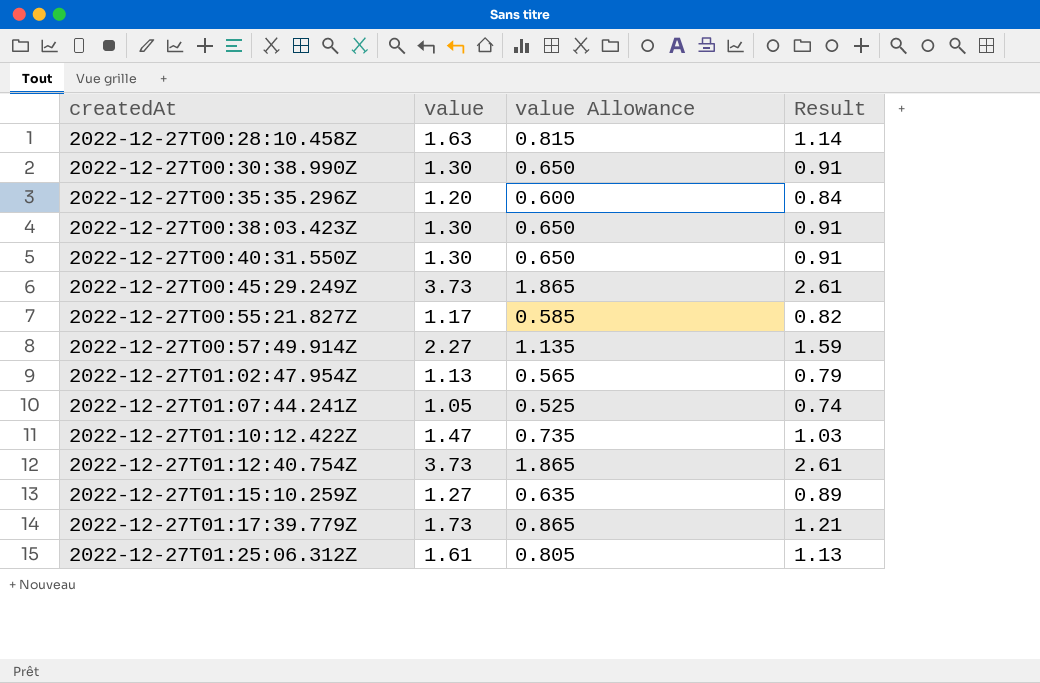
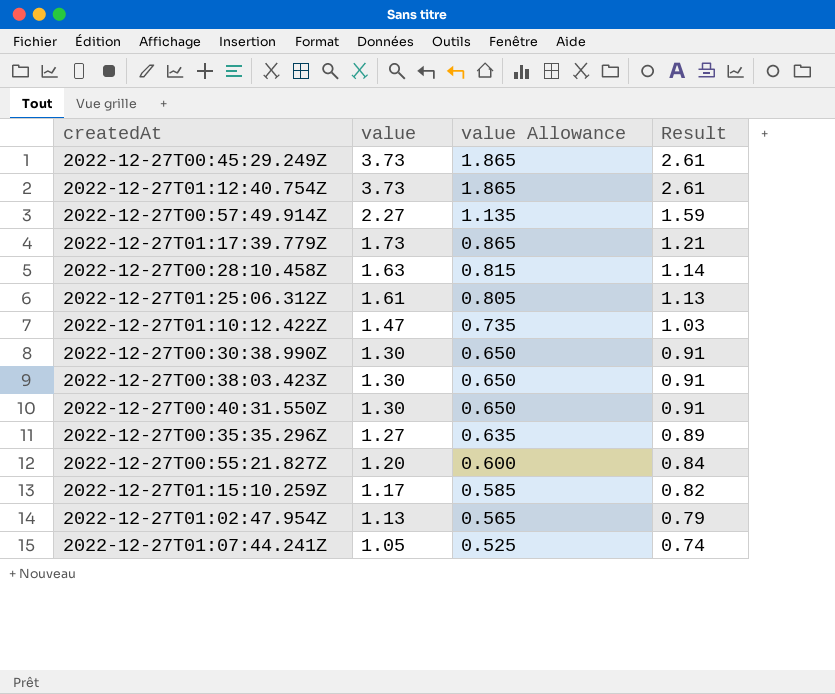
row order: createdAt ascending -> value descending
2022-12-27T00:35:35.296Z | value: 1.20 -> 1.27
2022-12-27T00:35:35.296Z | value Allowance: 0.600 -> 0.635
2022-12-27T00:35:35.296Z | Result: 0.84 -> 0.89
2022-12-27T00:55:21.827Z | value: 1.17 -> 1.20
2022-12-27T00:55:21.827Z | value Allowance: 0.585 -> 0.600
2022-12-27T00:55:21.827Z | Result: 0.82 -> 0.84
2022-12-27T01:15:10.259Z | value: 1.27 -> 1.17
2022-12-27T01:15:10.259Z | value Allowance: 0.635 -> 0.585
2022-12-27T01:15:10.259Z | Result: 0.89 -> 0.82

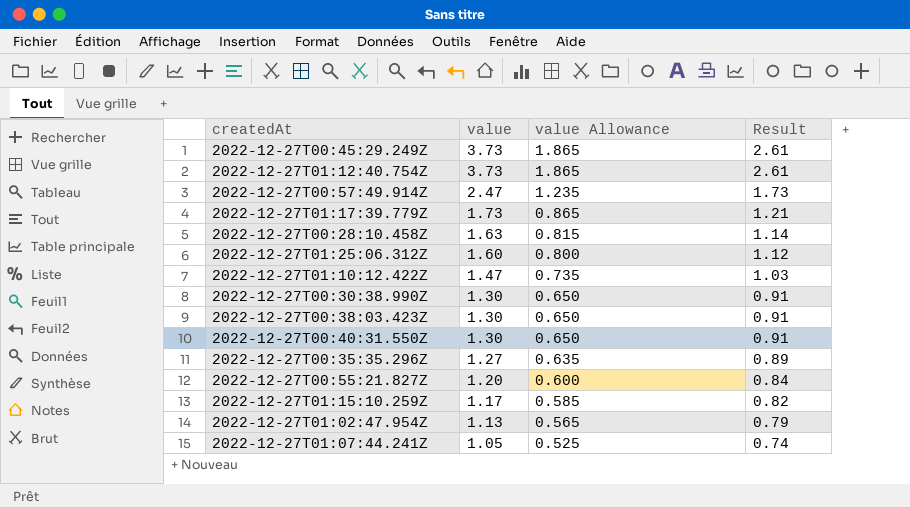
2022-12-27T00:57:49.914Z | value: 2.27 -> 2.47
2022-12-27T00:57:49.914Z | value Allowance: 1.135 -> 1.235
2022-12-27T00:57:49.914Z | Result: 1.59 -> 1.73
2022-12-27T01:25:06.312Z | value: 1.61 -> 1.60
2022-12-27T01:25:06.312Z | value Allowance: 0.805 -> 0.800
2022-12-27T01:25:06.312Z | Result: 1.13 -> 1.12

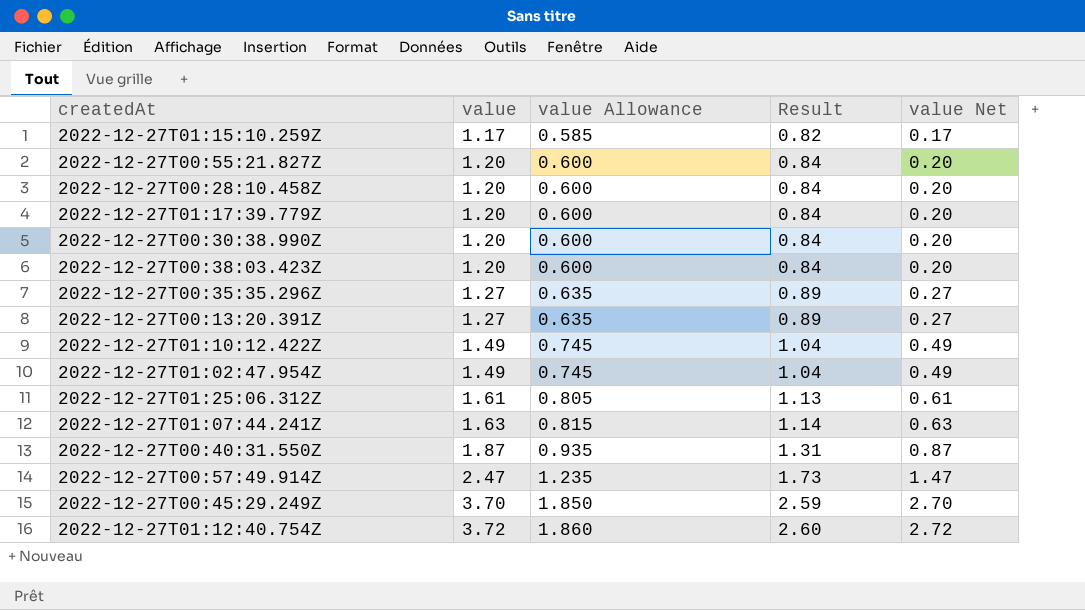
row order: value descending -> value ascending
column value Net | formula: none -> [value] - 1
2022-12-27T00:28:10.458Z | value: 1.63 -> 1.20
2022-12-27T00:28:10.458Z | value Allowance: 0.815 -> 0.600
2022-12-27T00:28:10.458Z | Result: 1.14 -> 0.84
2022-12-27T01:17:39.779Z | value: 1.73 -> 1.20
2022-12-27T01:17:39.779Z | value Allowance: 0.865 -> 0.600
2022-12-27T01:17:39.779Z | Result: 1.21 -> 0.84
2022-12-27T00:30:38.990Z | value: 1.30 -> 1.20
2022-12-27T00:30:38.990Z | value Allowance: 0.650 -> 0.600
2022-12-27T00:30:38.990Z | Result: 0.91 -> 0.84
2022-12-27T00:38:03.423Z | value: 1.30 -> 1.20
2022-12-27T00:38:03.423Z | value Allowance: 0.650 -> 0.600
2022-12-27T00:38:03.423Z | Result: 0.91 -> 0.84
row 2022-12-27T00:13:20.391Z: none -> 1.27 | 0.635 | 0.89 | 0.27
2022-12-27T01:10:12.422Z | value: 1.47 -> 1.49
2022-12-27T01:10:12.422Z | value Allowance: 0.735 -> 0.745
2022-12-27T01:10:12.422Z | Result: 1.03 -> 1.04
2022-12-27T01:02:47.954Z | value: 1.13 -> 1.49
2022-12-27T01:02:47.954Z | value Allowance: 0.565 -> 0.745
2022-12-27T01:02:47.954Z | Result: 0.79 -> 1.04
2022-12-27T01:25:06.312Z | value: 1.60 -> 1.61
2022-12-27T01:25:06.312Z | value Allowance: 0.800 -> 0.805
2022-12-27T01:25:06.312Z | Result: 1.12 -> 1.13
2022-12-27T01:07:44.241Z | value: 1.05 -> 1.63
2022-12-27T01:07:44.241Z | value Allowance: 0.525 -> 0.815
2022-12-27T01:07:44.241Z | Result: 0.74 -> 1.14
2022-12-27T00:40:31.550Z | value: 1.30 -> 1.87
2022-12-27T00:40:31.550Z | value Allowance: 0.650 -> 0.935
2022-12-27T00:40:31.550Z | Result: 0.91 -> 1.31
2022-12-27T00:45:29.249Z | value: 3.73 -> 3.70
2022-12-27T00:45:29.249Z | value Allowance: 1.865 -> 1.850
2022-12-27T00:45:29.249Z | Result: 2.61 -> 2.59
2022-12-27T01:12:40.754Z | value: 3.73 -> 3.72
2022-12-27T01:12:40.754Z | value Allowance: 1.865 -> 1.860
2022-12-27T01:12:40.754Z | Result: 2.61 -> 2.60

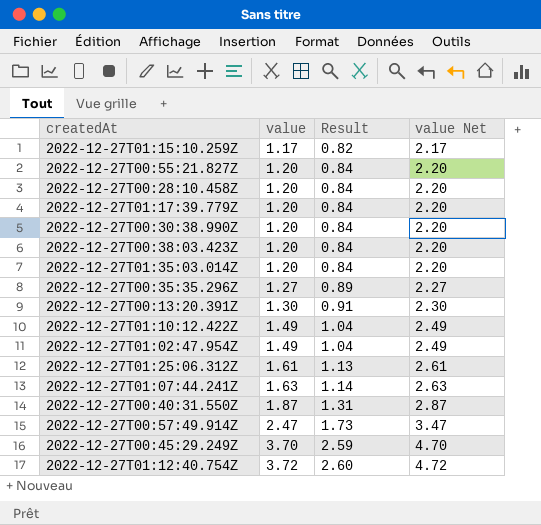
column value Allowance | formula: [value] * 0.5 -> none
column value Net | formula: [value] - 1 -> [value] + 1
row 2022-12-27T01:35:03.014Z: none -> 1.20 | 0.84 | 2.20
2022-12-27T00:13:20.391Z | value: 1.27 -> 1.30
2022-12-27T00:13:20.391Z | Result: 0.89 -> 0.91

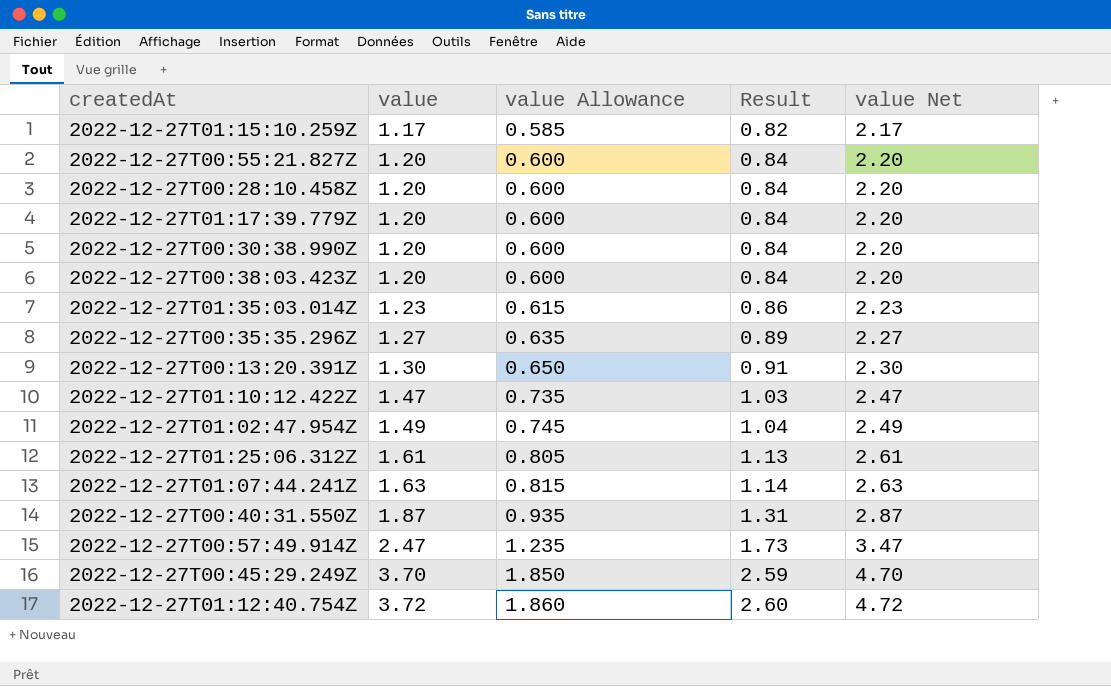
column value Allowance | formula: none -> [value] * 0.5
2022-12-27T01:35:03.014Z | value: 1.20 -> 1.23
2022-12-27T01:35:03.014Z | Result: 0.84 -> 0.86
2022-12-27T01:35:03.014Z | value Net: 2.20 -> 2.23
2022-12-27T01:10:12.422Z | value: 1.49 -> 1.47
2022-12-27T01:10:12.422Z | Result: 1.04 -> 1.03
2022-12-27T01:10:12.422Z | value Net: 2.49 -> 2.47

